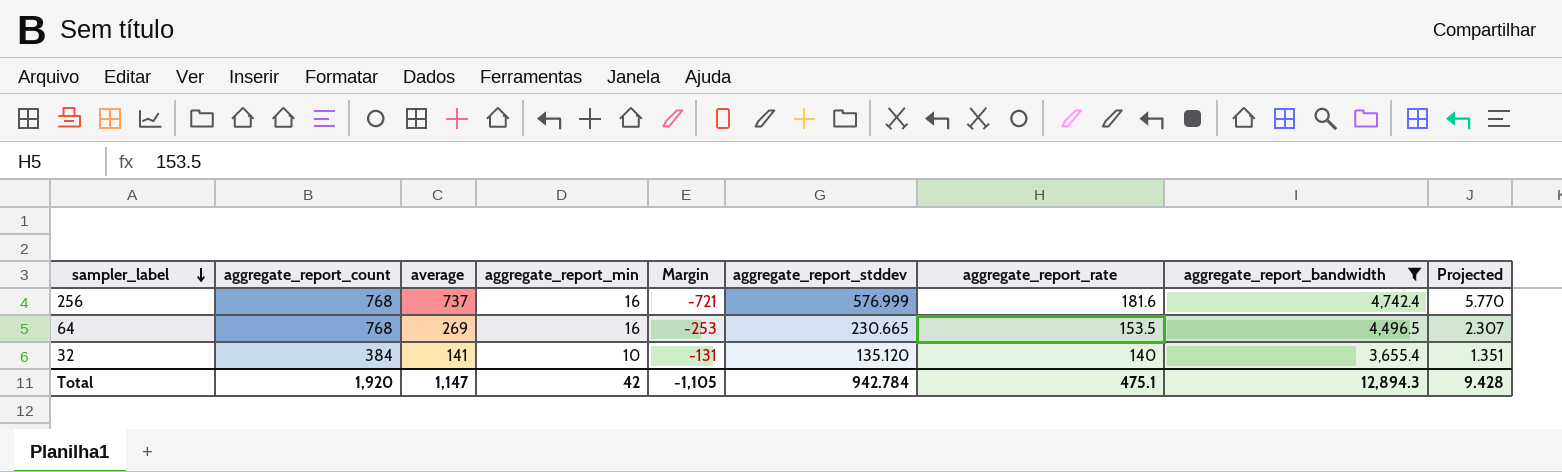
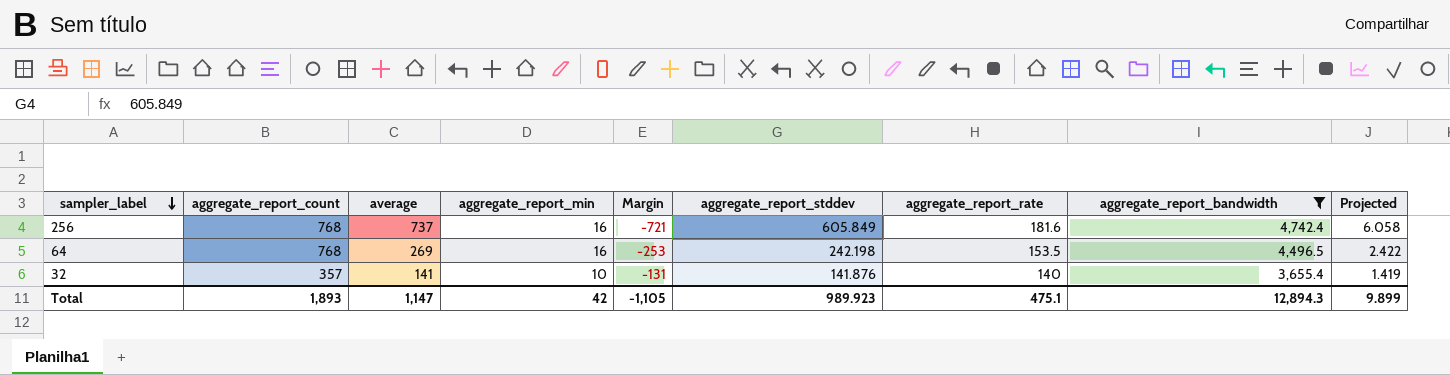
256 | aggregate_report_stddev: 576.999 -> 605.849
256 | Projected: 5.770 -> 6.058
64 | aggregate_report_stddev: 230.665 -> 242.198
64 | Projected: 2.307 -> 2.422
32 | aggregate_report_count: 384 -> 357
32 | aggregate_report_stddev: 135.120 -> 141.876
32 | Projected: 1.351 -> 1.419
Total | aggregate_report_count: 1,920 -> 1,893
Total | aggregate_report_stddev: 942.784 -> 989.923
Total | Projected: 9.428 -> 9.899

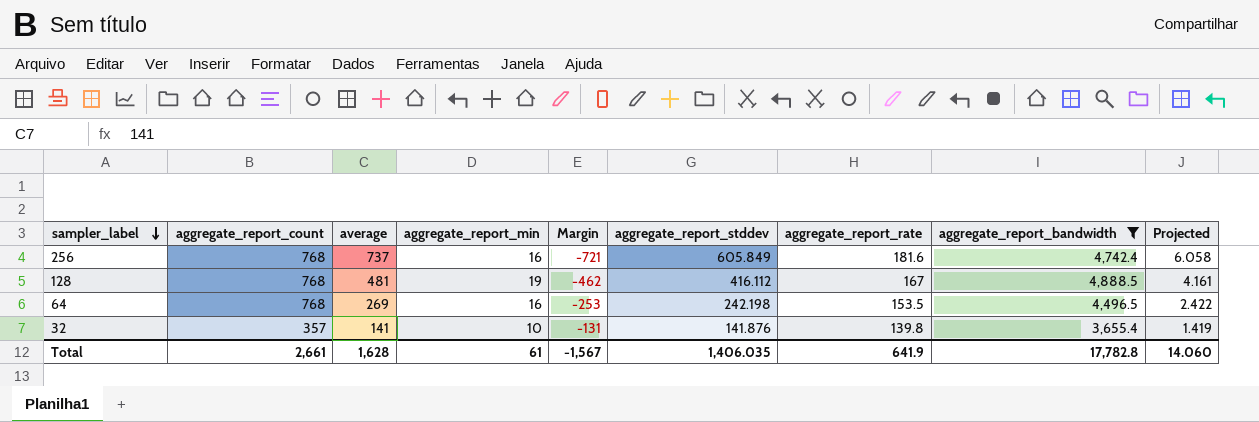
row 128: none -> 768 | 481 | 19 | -462 | 416.112 | 167 | 4,888.5 | 4.161
32 | aggregate_report_rate: 140 -> 139.8
Total | aggregate_report_count: 1,893 -> 2,661
Total | average: 1,147 -> 1,628
Total | aggregate_report_min: 42 -> 61
Total | Margin: -1,105 -> -1,567
Total | aggregate_report_stddev: 989.923 -> 1,406.035
Total | aggregate_report_rate: 475.1 -> 641.9
Total | aggregate_report_bandwidth: 12,894.3 -> 17,782.8
Total | Projected: 9.899 -> 14.060

